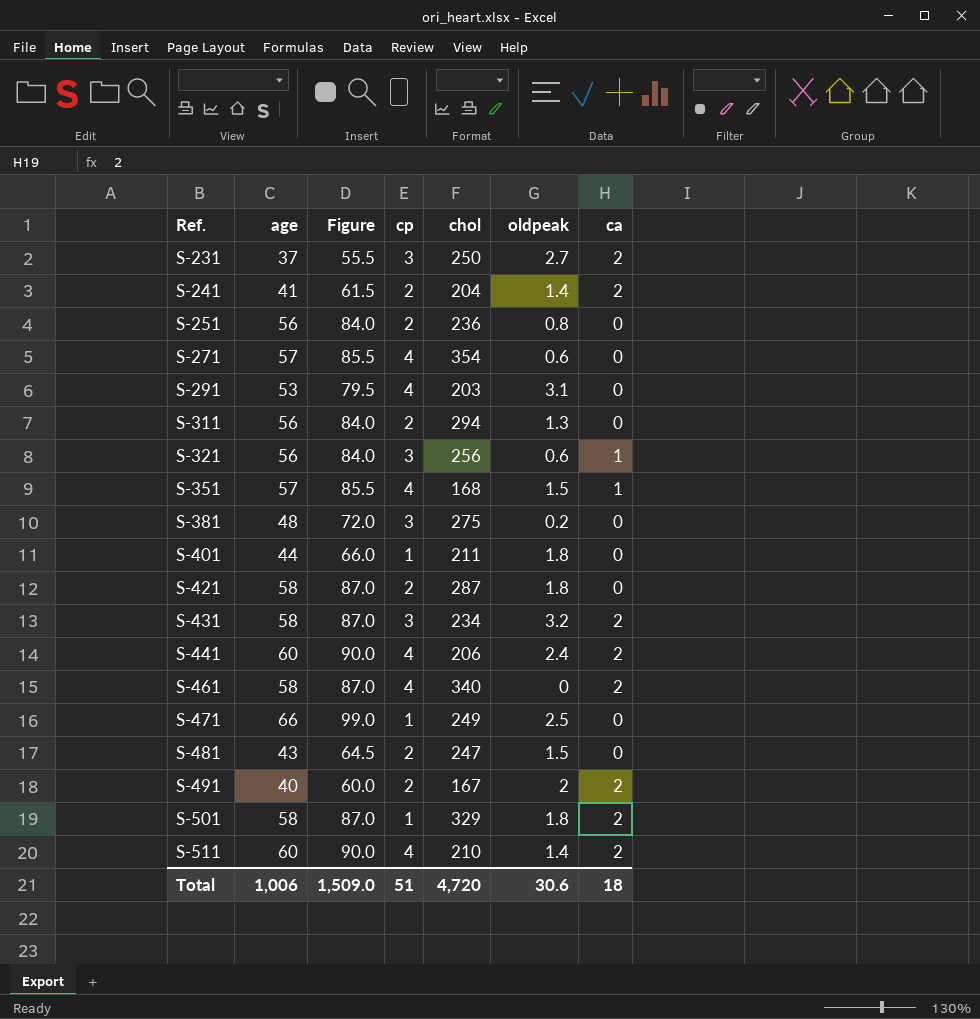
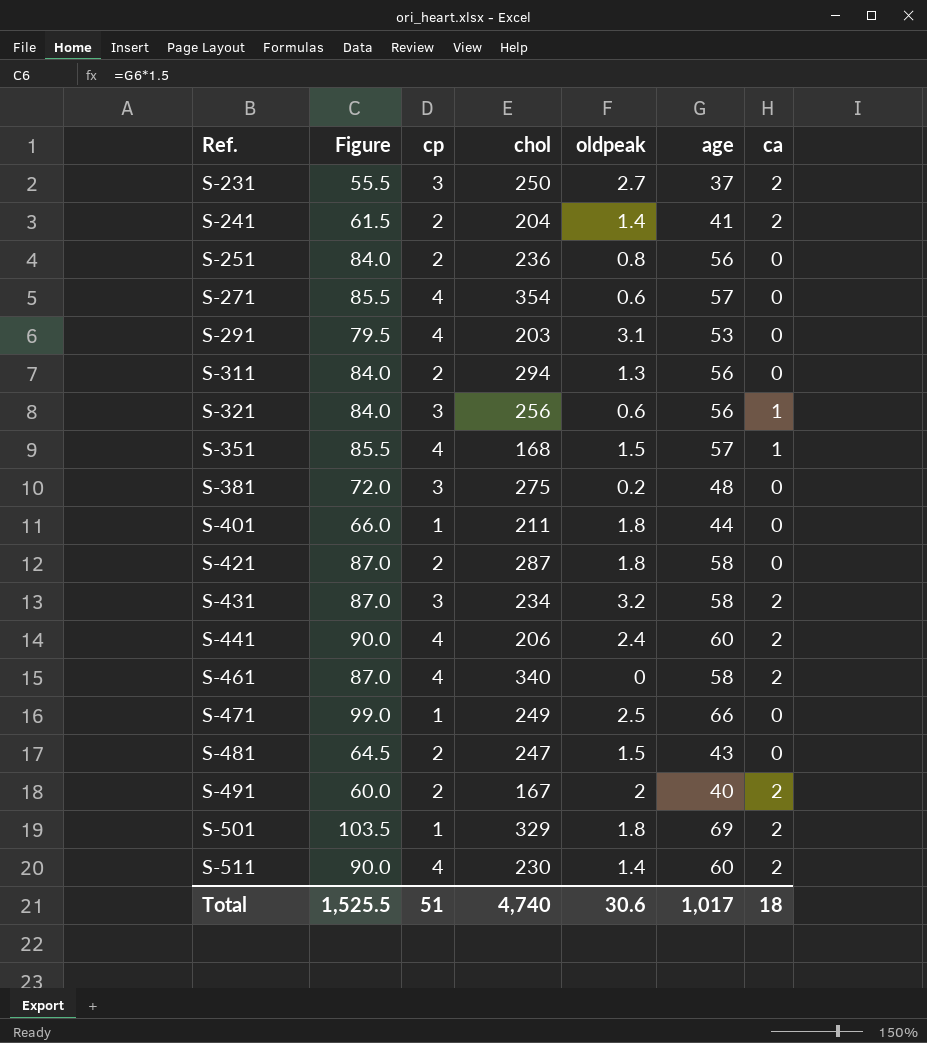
column age | position: 2 -> 6
S-501 | Figure: 87.0 -> 103.5
S-501 | age: 58 -> 69
S-511 | chol: 210 -> 230
Total | Figure: 1,509.0 -> 1,525.5
Total | chol: 4,720 -> 4,740
Total | age: 1,006 -> 1,017

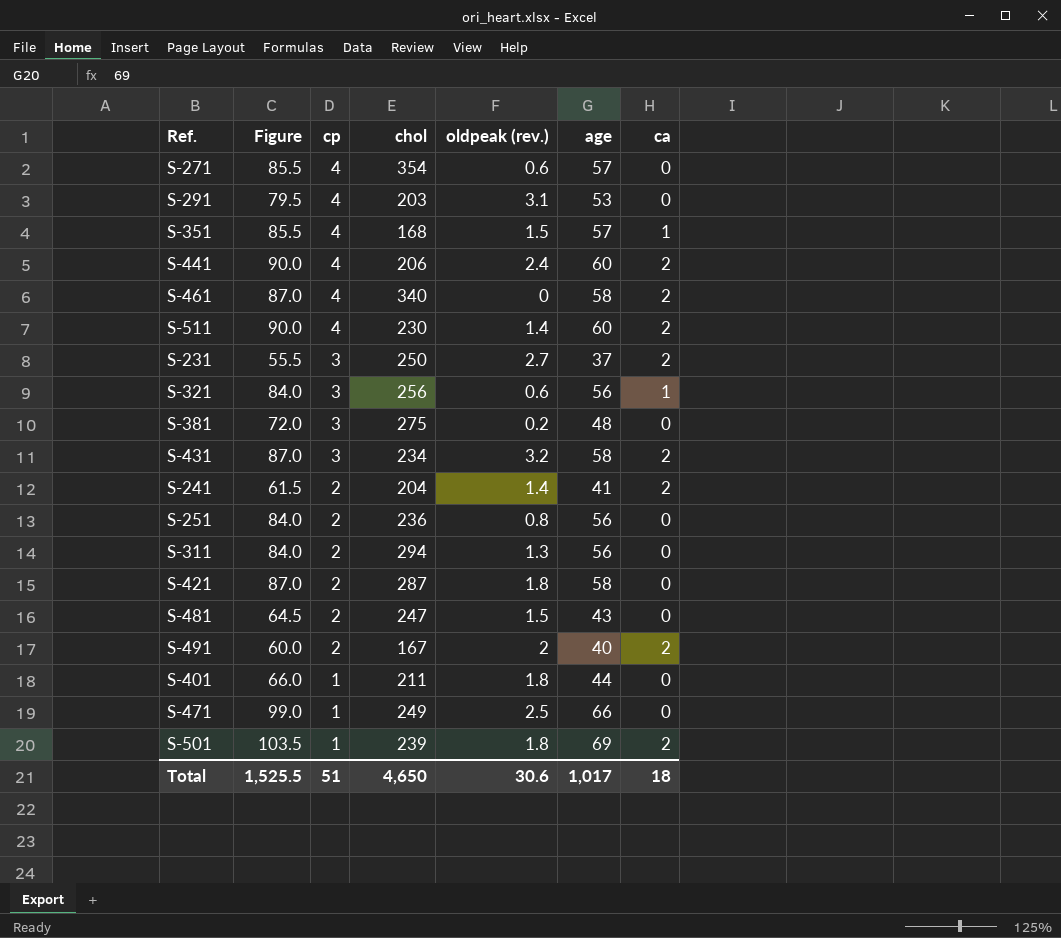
row order: Ref. ascending -> cp descending
column name: oldpeak -> oldpeak (rev.)
S-501 | chol: 329 -> 239
Total | chol: 4,740 -> 4,650

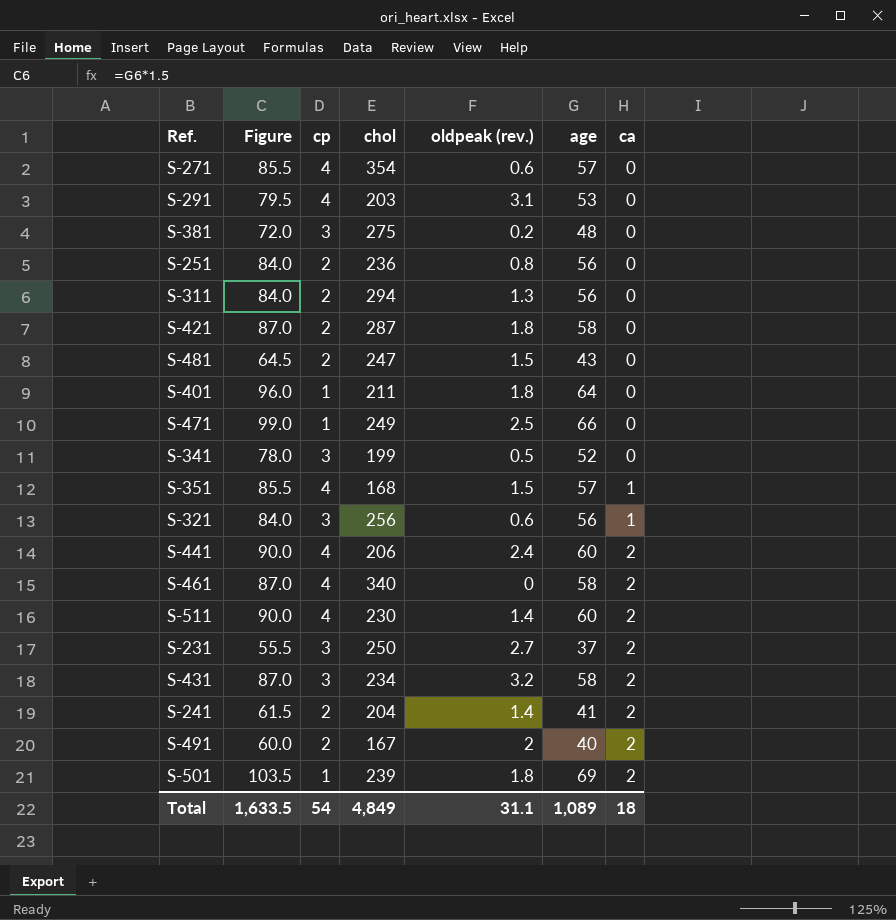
row order: cp descending -> ca ascending
S-401 | Figure: 66.0 -> 96.0
S-401 | age: 44 -> 64
row S-341: none -> 78.0 | 3 | 199 | 0.5 | 52 | 0
Total | Figure: 1,525.5 -> 1,633.5
Total | cp: 51 -> 54
Total | chol: 4,650 -> 4,849
Total | oldpeak (rev.): 30.6 -> 31.1
Total | age: 1,017 -> 1,089

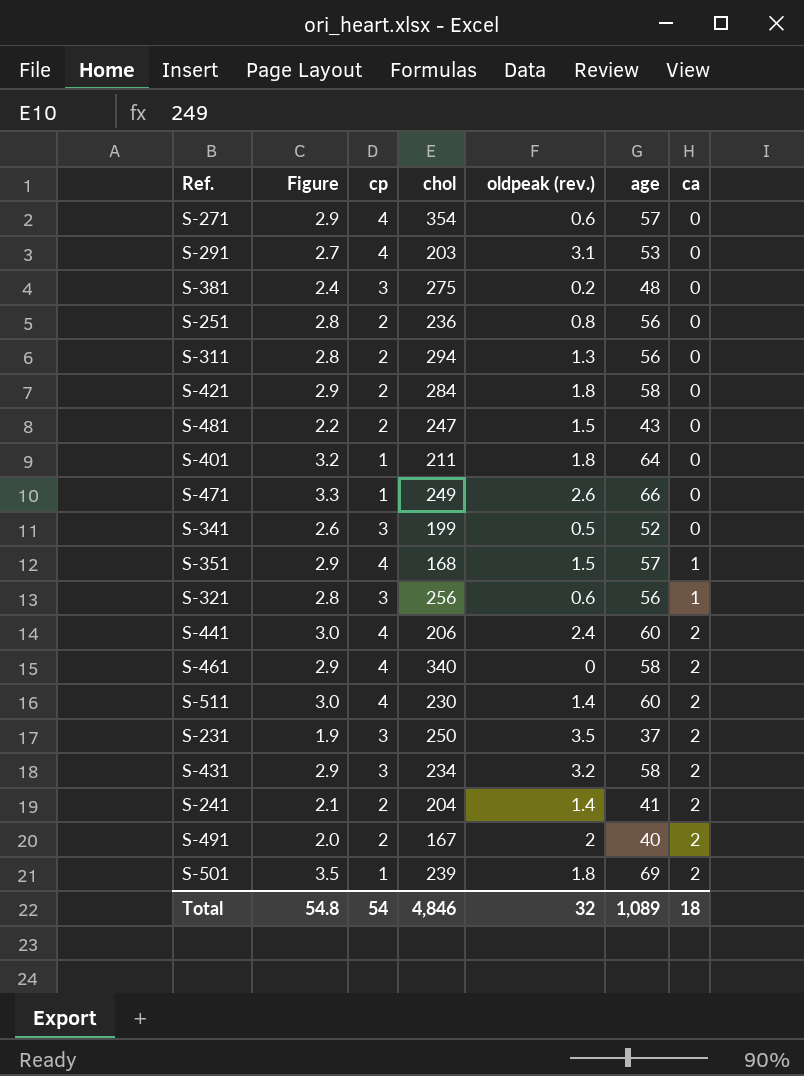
column Figure | formula: [age] * 1.5 -> [age] * 0.05
S-421 | chol: 287 -> 284
S-471 | oldpeak (rev.): 2.5 -> 2.6
S-231 | oldpeak (rev.): 2.7 -> 3.5
Total | Figure: 1,633.5 -> 54.8
Total | chol: 4,849 -> 4,846
Total | oldpeak (rev.): 31.1 -> 32

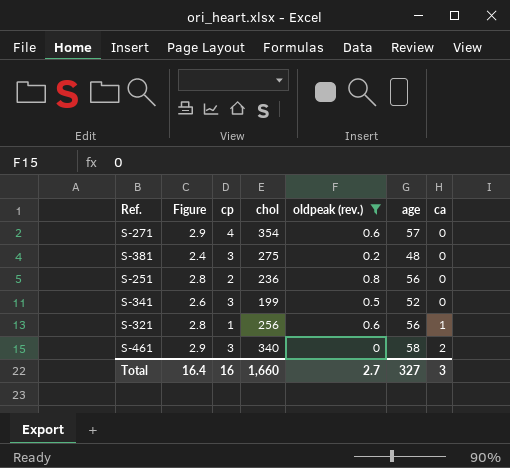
filter: none -> oldpeak (rev.) <= 0.8
S-321 | cp: 3 -> 1
S-461 | cp: 4 -> 3
Total | Figure: 54.8 -> 16.4
Total | cp: 54 -> 16
Total | chol: 4,846 -> 1,660
Total | oldpeak (rev.): 32 -> 2.7
Total | age: 1,089 -> 327
Total | ca: 18 -> 3

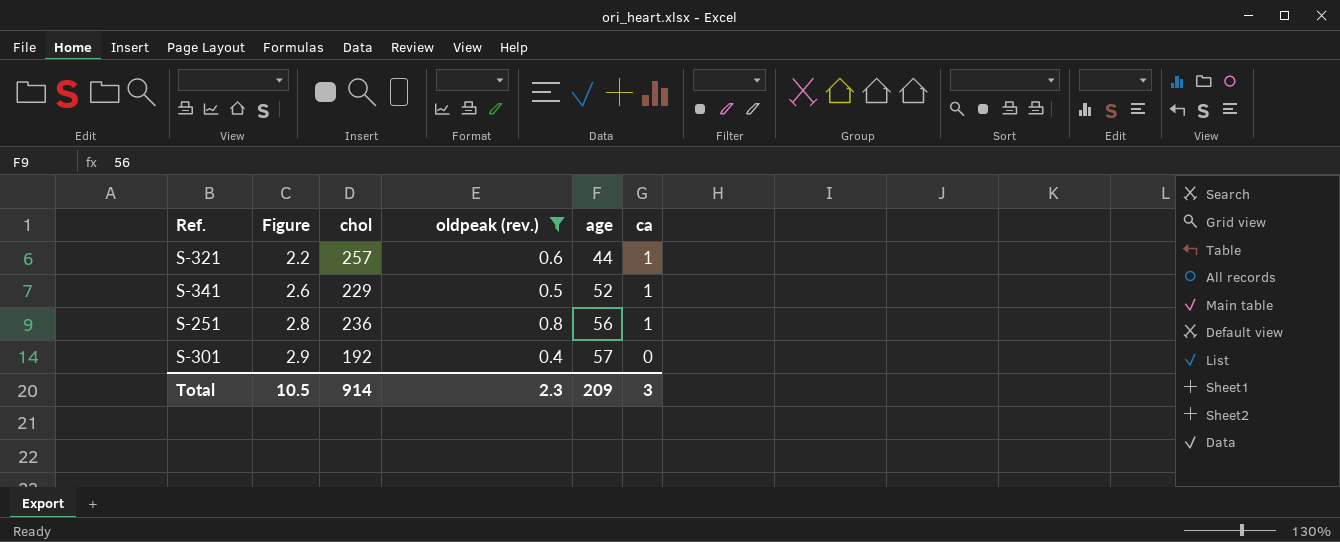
row order: ca ascending -> Figure ascending
column cp | position: 3 -> none
row S-271: 2.9 | 4 | 354 | 0.6 | 57 | 0 -> none
row S-381: 2.4 | 3 | 275 | 0.2 | 48 | 0 -> none
row S-461: 2.9 | 3 | 340 | 0 | 58 | 2 -> none
S-321 | Figure: 2.8 -> 2.2
S-321 | chol: 256 -> 257
S-321 | age: 56 -> 44
S-341 | chol: 199 -> 229
S-341 | ca: 0 -> 1
S-251 | ca: 0 -> 1
row S-301: none -> 2.9 | 192 | 0.4 | 57 | 0
Total | Figure: 16.4 -> 10.5
Total | chol: 1,660 -> 914
Total | oldpeak (rev.): 2.7 -> 2.3
Total | age: 327 -> 209

